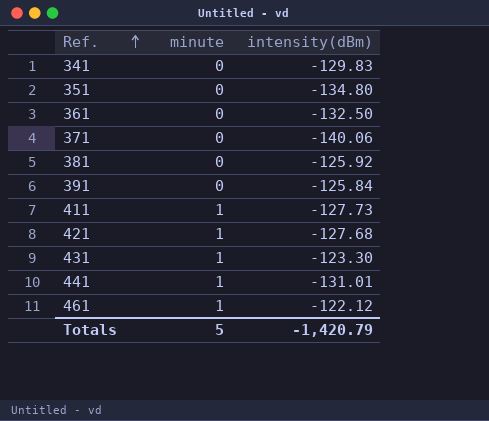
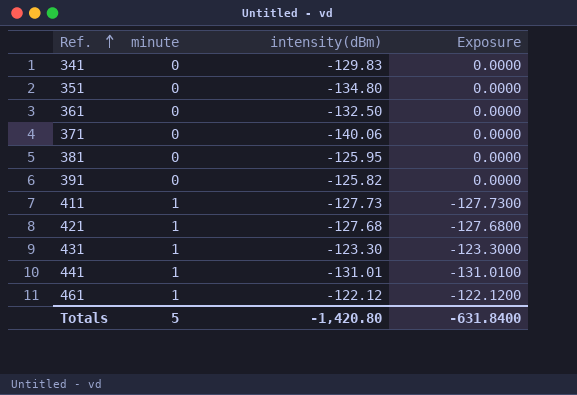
column Exposure | formula: none -> [minute] * [intensity(dBm)]
381 | intensity(dBm): -125.92 -> -125.95
391 | intensity(dBm): -125.84 -> -125.82
Totals | intensity(dBm): -1,420.79 -> -1,420.80

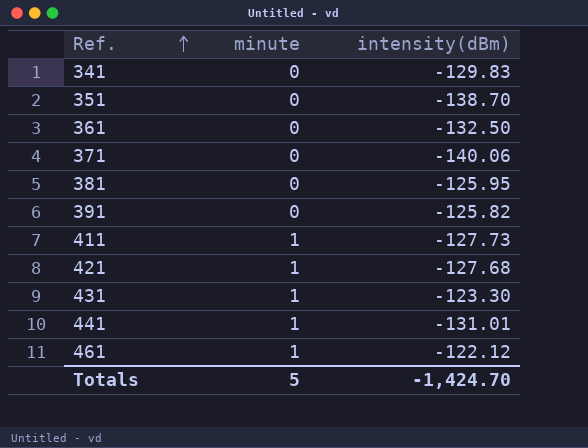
column Exposure | formula: [minute] * [intensity(dBm)] -> none
351 | intensity(dBm): -134.80 -> -138.70
Totals | intensity(dBm): -1,420.80 -> -1,424.70

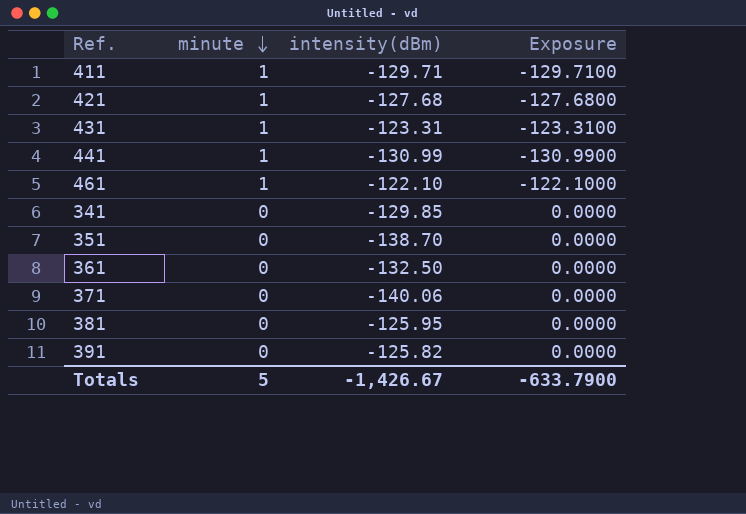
row order: Ref. ascending -> minute descending
column Exposure | formula: none -> [minute] * [intensity(dBm)]
411 | intensity(dBm): -127.73 -> -129.71
431 | intensity(dBm): -123.30 -> -123.31
441 | intensity(dBm): -131.01 -> -130.99
461 | intensity(dBm): -122.12 -> -122.10
341 | intensity(dBm): -129.83 -> -129.85
Totals | intensity(dBm): -1,424.70 -> -1,426.67

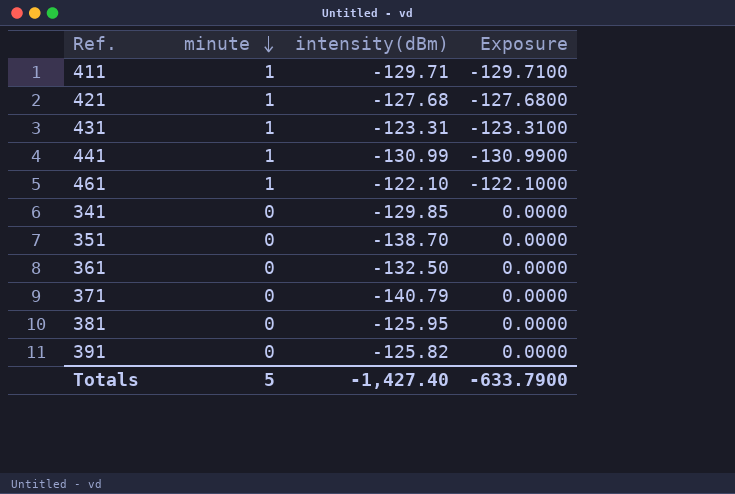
371 | intensity(dBm): -140.06 -> -140.79
Totals | intensity(dBm): -1,426.67 -> -1,427.40

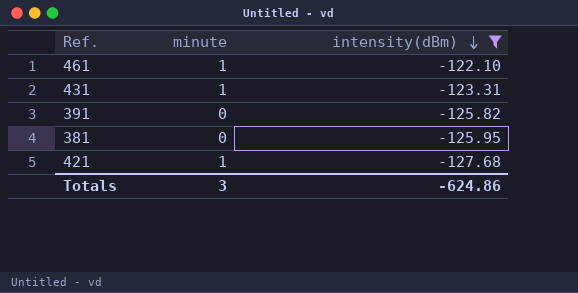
filter: none -> intensity(dBm) >= -127.68
row order: minute descending -> intensity(dBm) descending
column Exposure | formula: [minute] * [intensity(dBm)] -> none
Totals | minute: 5 -> 3
Totals | intensity(dBm): -1,427.40 -> -624.86

